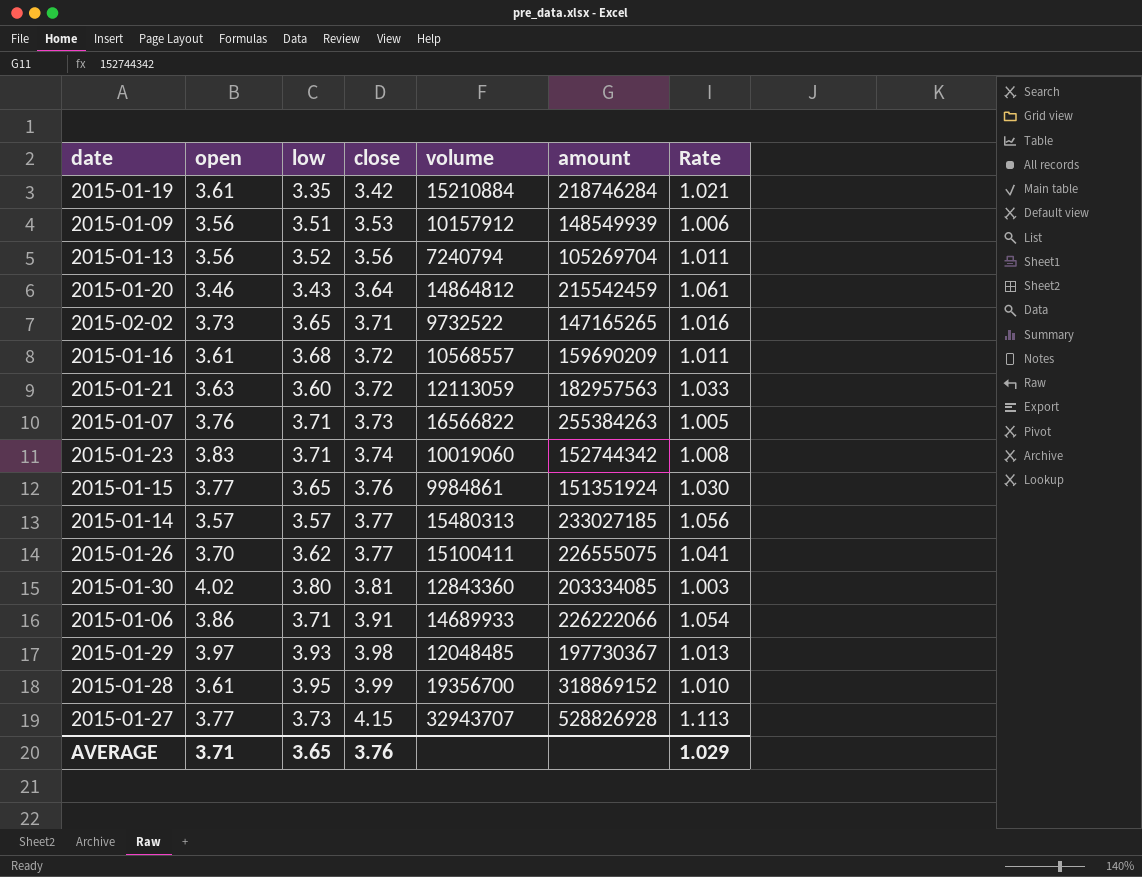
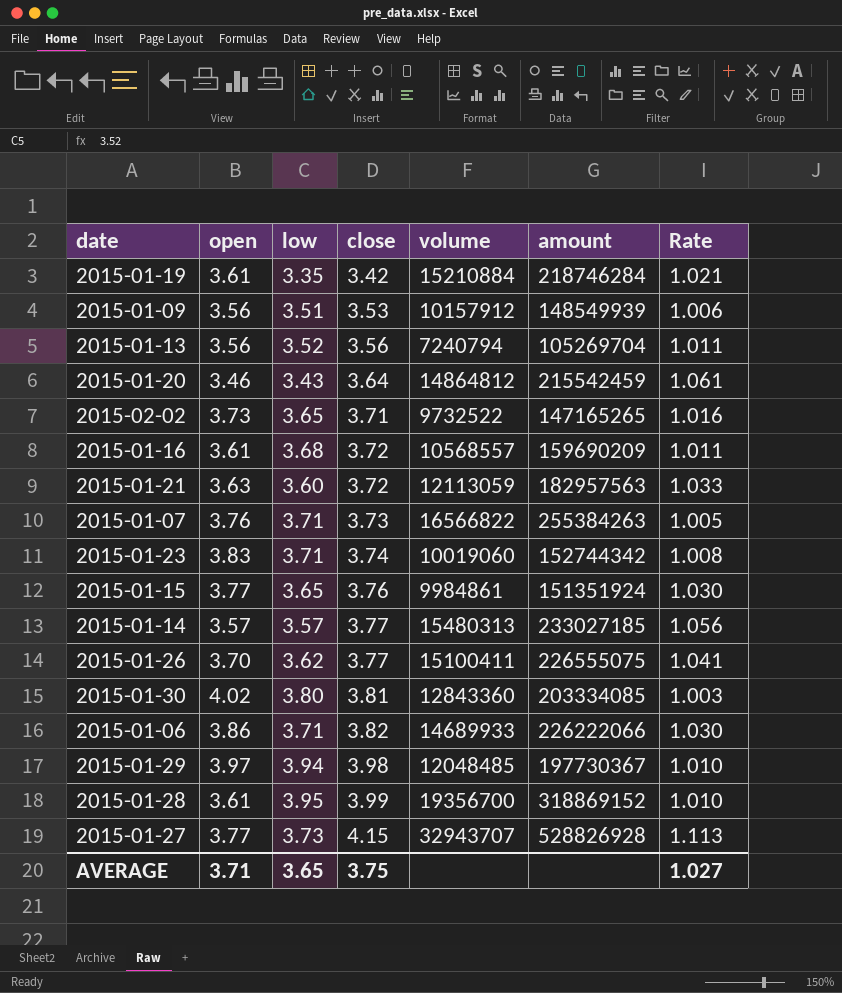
2015-01-06 | close: 3.91 -> 3.82
2015-01-06 | Rate: 1.054 -> 1.030
2015-01-29 | low: 3.93 -> 3.94
2015-01-29 | Rate: 1.013 -> 1.010
AVERAGE | close: 3.76 -> 3.75
AVERAGE | Rate: 1.029 -> 1.027

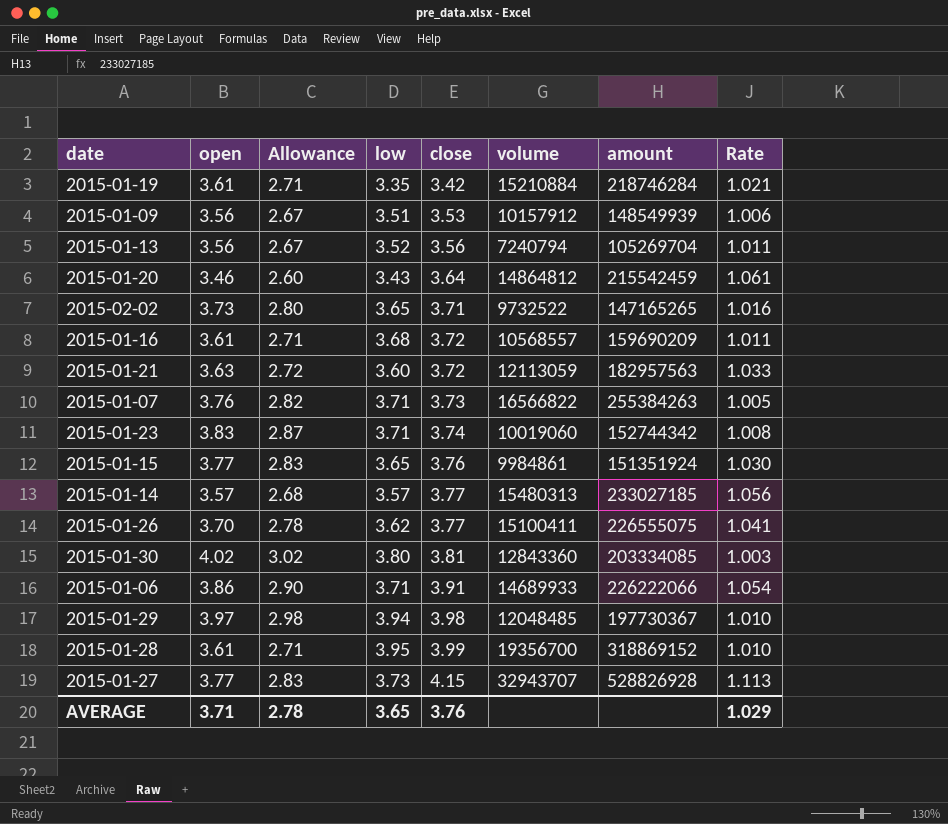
column Allowance | formula: none -> [open] * 0.75
2015-01-06 | close: 3.82 -> 3.91
2015-01-06 | Rate: 1.030 -> 1.054
AVERAGE | close: 3.75 -> 3.76
AVERAGE | Rate: 1.027 -> 1.029

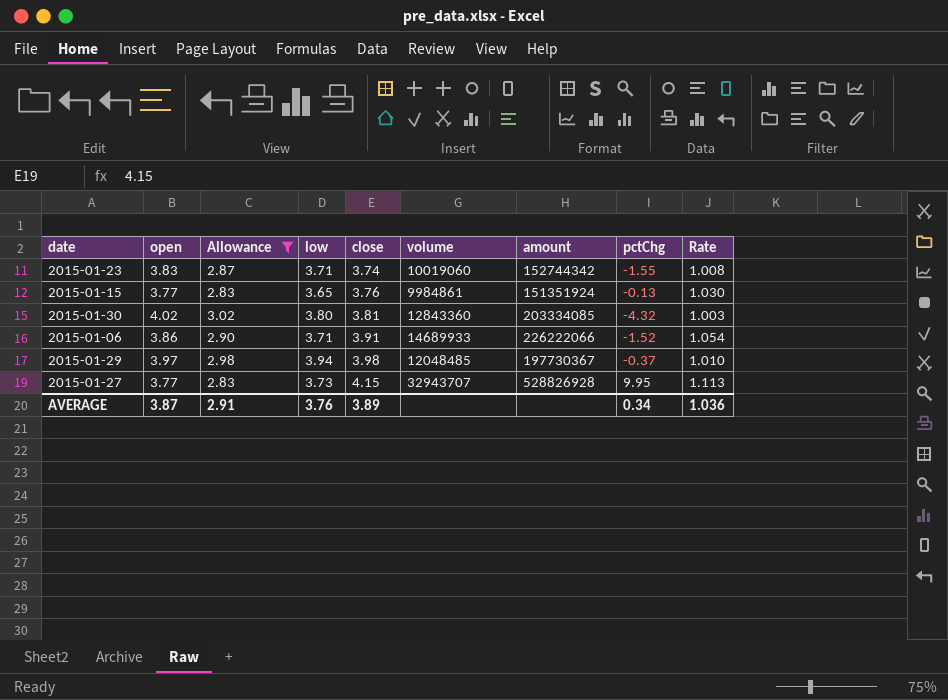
filter: none -> Allowance >= 2.83
column pctChg | position: none -> 8
AVERAGE | open: 3.71 -> 3.87
AVERAGE | Allowance: 2.78 -> 2.91
AVERAGE | low: 3.65 -> 3.76
AVERAGE | close: 3.76 -> 3.89
AVERAGE | Rate: 1.029 -> 1.036

